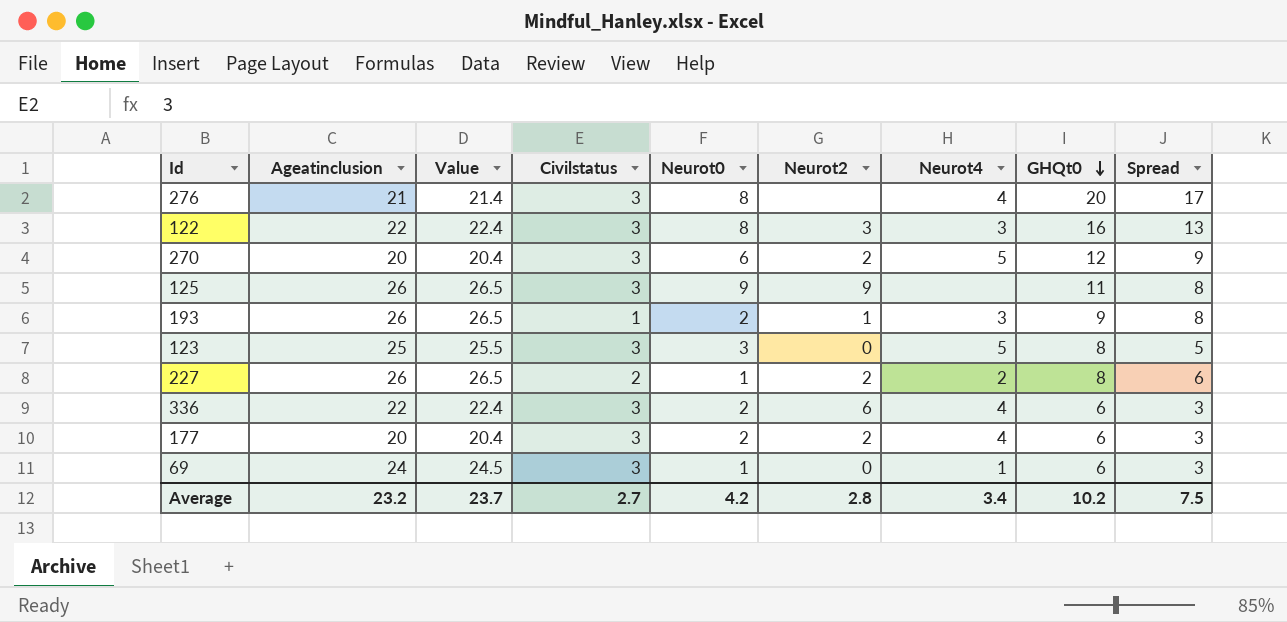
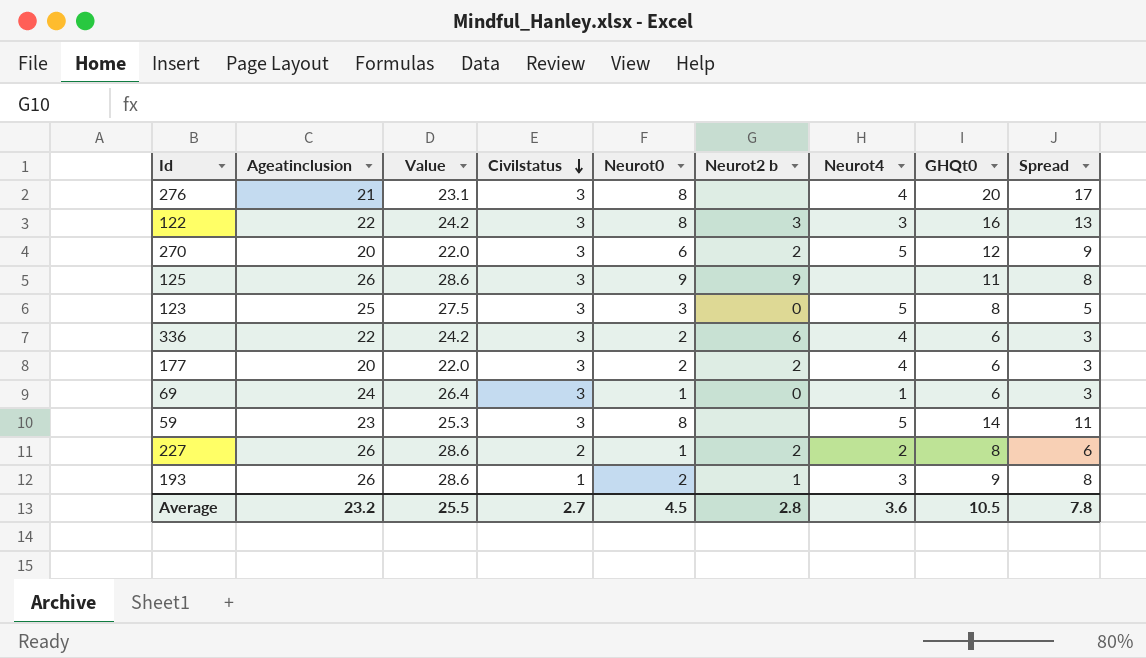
row order: GHQt0 descending -> Civilstatus descending
column Value | formula: [Ageatinclusion] * 1.02 -> [Ageatinclusion] * 1.1
column name: Neurot2 -> Neurot2 b
row 59: none -> 23 | 25.3 | 3 | 8 | none | 5 | 14 | 11
Average | Value: 23.7 -> 25.5
Average | Neurot0: 4.2 -> 4.5
Average | Neurot4: 3.4 -> 3.6
Average | GHQt0: 10.2 -> 10.5
Average | Spread: 7.5 -> 7.8

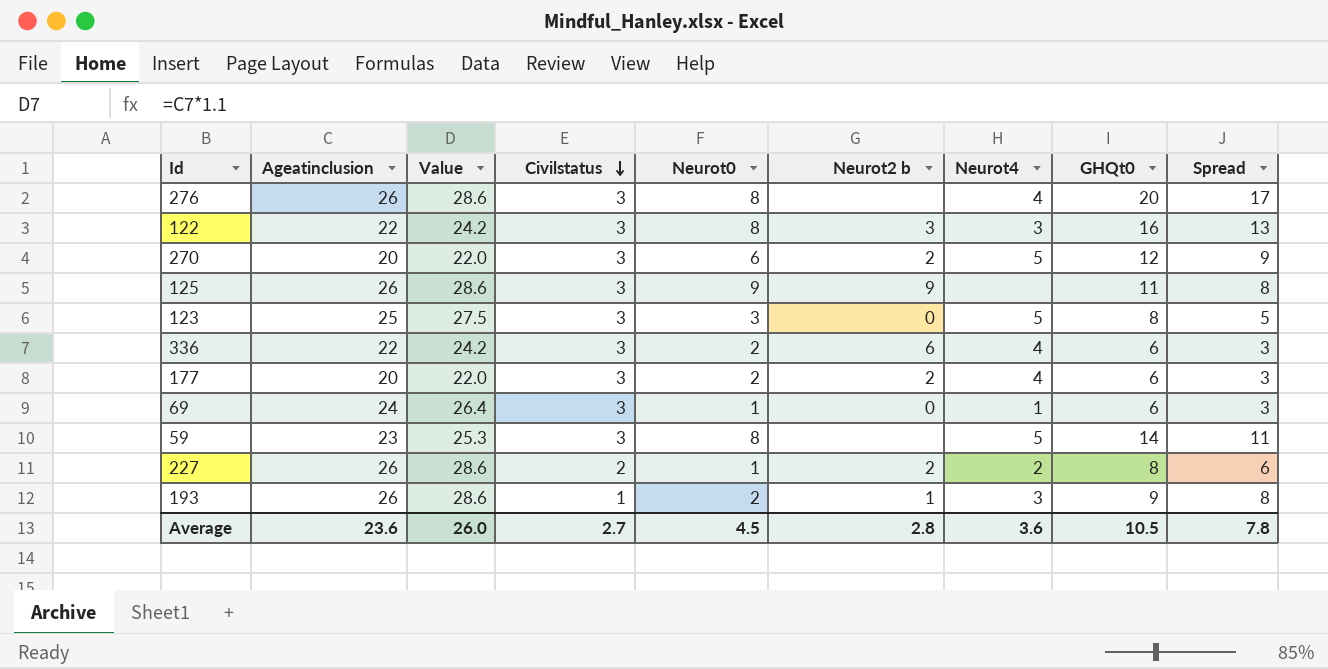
276 | Ageatinclusion: 21 -> 26
276 | Value: 23.1 -> 28.6
Average | Ageatinclusion: 23.2 -> 23.6
Average | Value: 25.5 -> 26.0

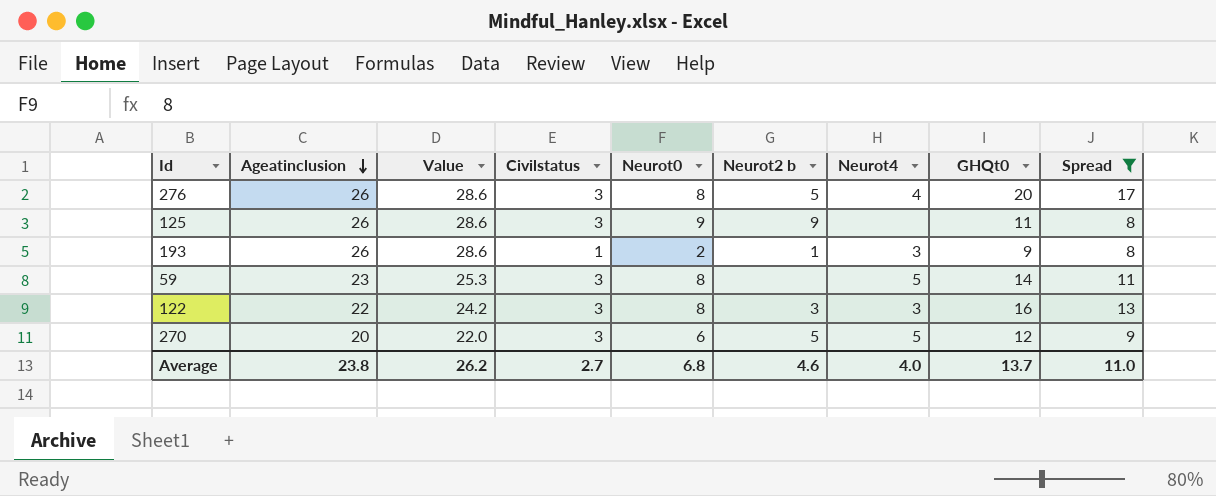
filter: none -> Spread >= 8
row order: Civilstatus descending -> Ageatinclusion descending
276 | Neurot2 b: none -> 5
270 | Neurot2 b: 2 -> 5
Average | Ageatinclusion: 23.6 -> 23.8
Average | Value: 26.0 -> 26.2
Average | Neurot0: 4.5 -> 6.8
Average | Neurot2 b: 2.8 -> 4.6
Average | Neurot4: 3.6 -> 4.0
Average | GHQt0: 10.5 -> 13.7
Average | Spread: 7.8 -> 11.0

